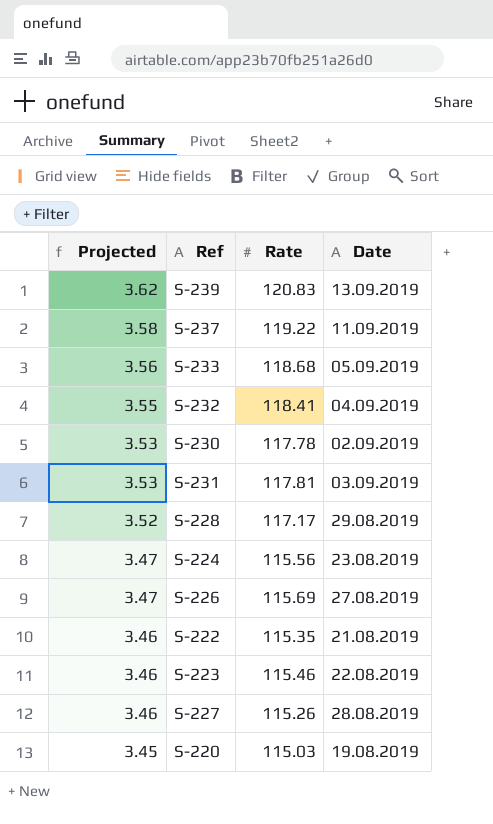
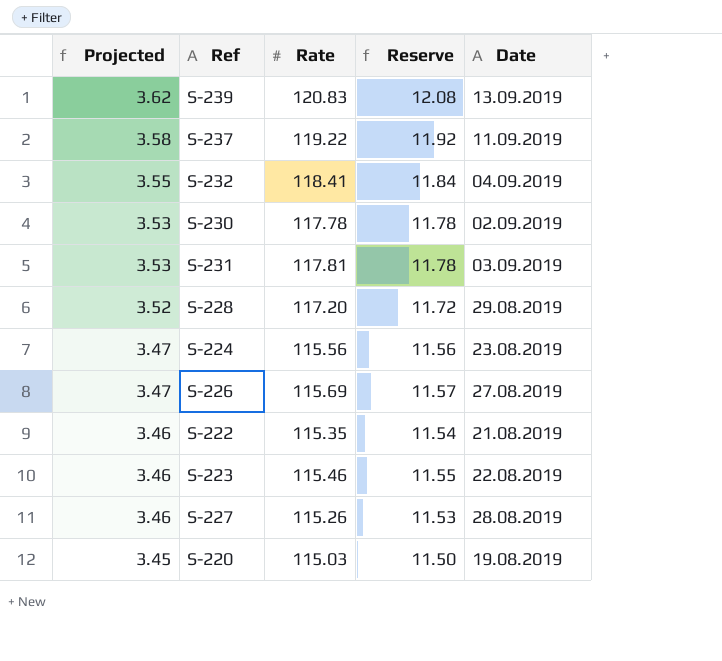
column Reserve | formula: none -> [Rate] * 0.1
row S-233: 3.56 | 118.68 | 05.09.2019 -> none
S-228 | Rate: 117.17 -> 117.20

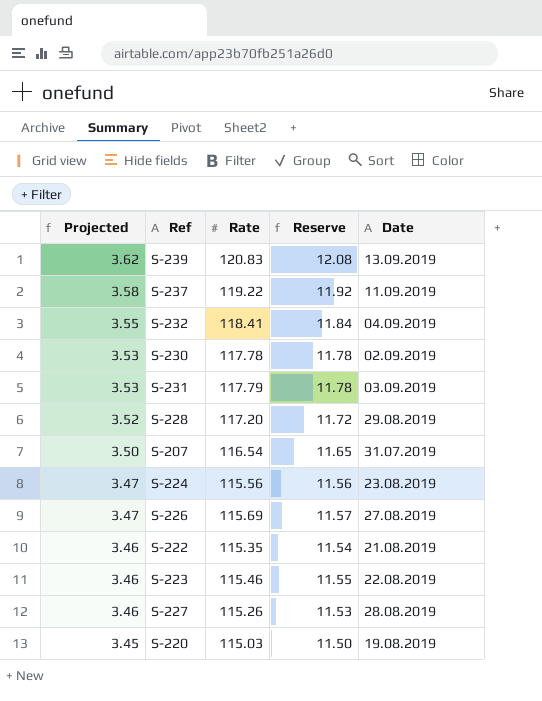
S-231 | Rate: 117.81 -> 117.79
row S-207: none -> 3.50 | 116.54 | 11.65 | 31.07.2019

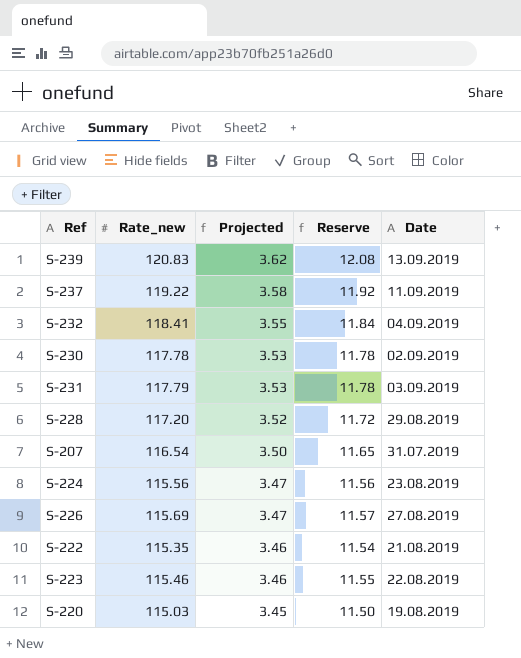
column name: Rate -> Rate_new
column Projected | position: 1 -> 3
row S-227: 3.46 | 115.26 | 11.53 | 28.08.2019 -> none

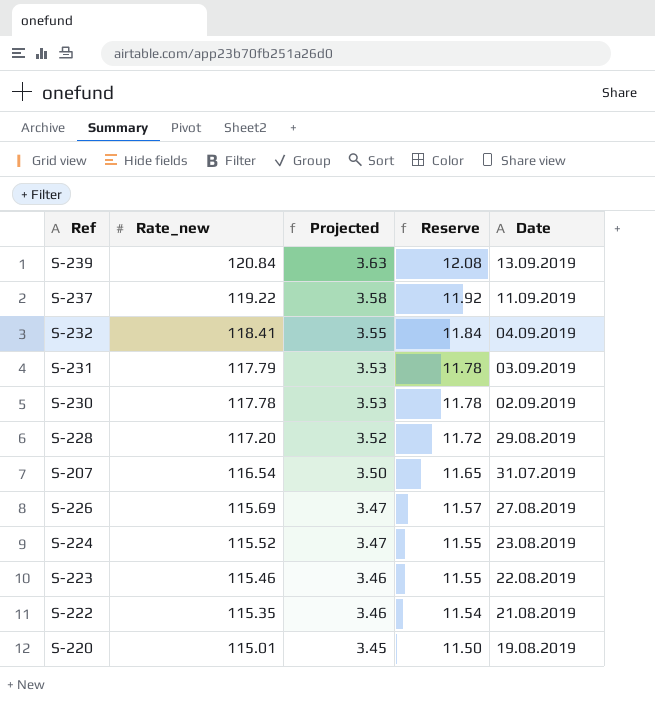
row order: Projected descending -> Rate_new descending
S-239 | Rate_new: 120.83 -> 120.84
S-239 | Projected: 3.62 -> 3.63
S-224 | Rate_new: 115.56 -> 115.52
S-224 | Reserve: 11.56 -> 11.55
S-220 | Rate_new: 115.03 -> 115.01

